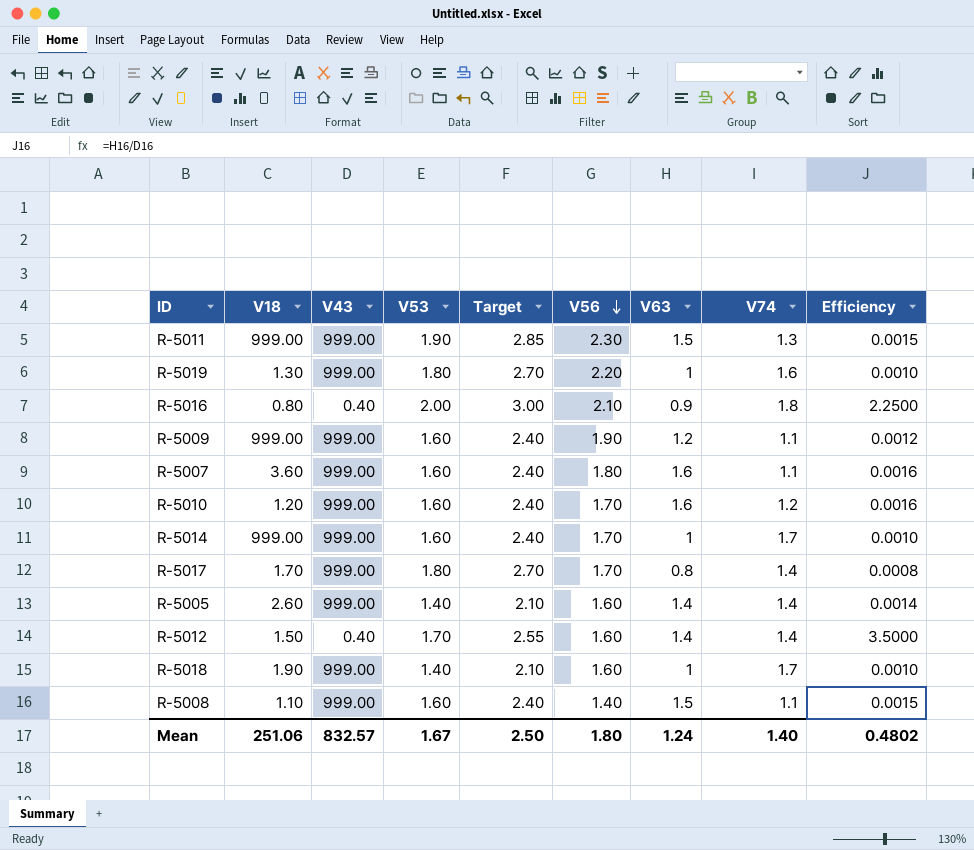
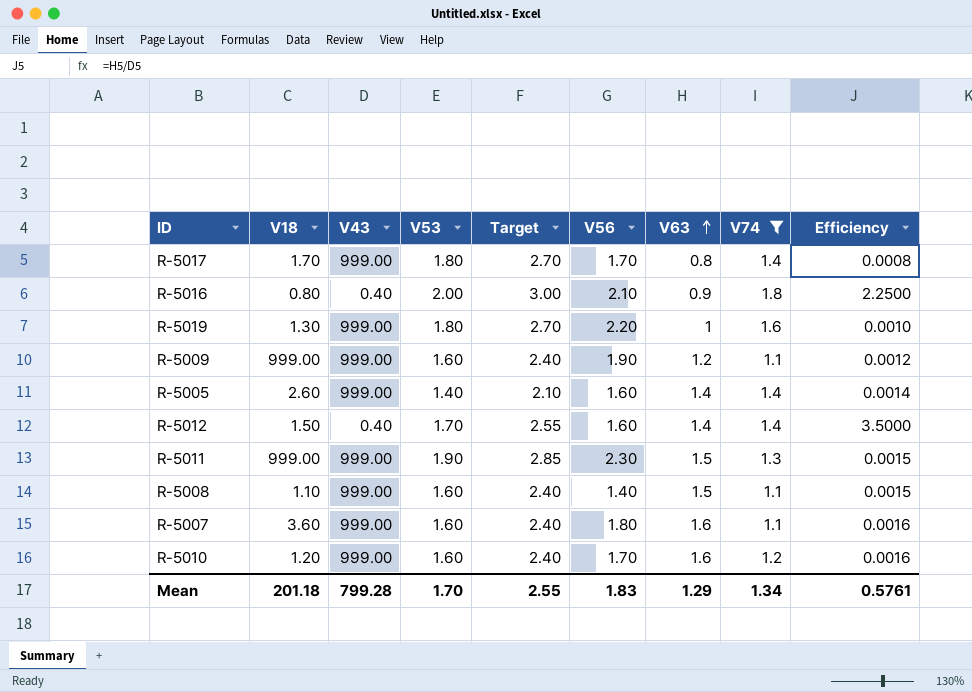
filter: none -> V74 != 1.7
row order: V56 descending -> V63 ascending
Mean | V18: 251.06 -> 201.18
Mean | V43: 832.57 -> 799.28
Mean | V53: 1.67 -> 1.70
Mean | Target: 2.50 -> 2.55
Mean | V56: 1.80 -> 1.83
Mean | V63: 1.24 -> 1.29
Mean | V74: 1.40 -> 1.34
Mean | Efficiency: 0.4802 -> 0.5761

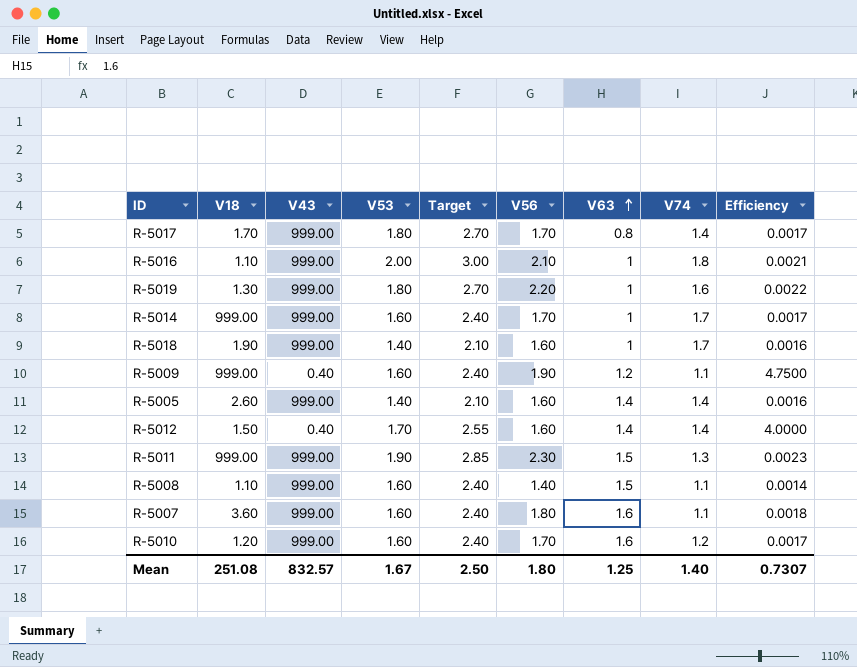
filter: V74 != 1.7 -> none
column Efficiency | formula: [V63] / [V43] -> [V56] / [V43]
R-5016 | V18: 0.80 -> 1.10
R-5016 | V43: 0.40 -> 999.00
R-5016 | V63: 0.9 -> 1
R-5009 | V43: 999.00 -> 0.40
Mean | V18: 201.18 -> 251.08
Mean | V43: 799.28 -> 832.57
Mean | V53: 1.70 -> 1.67
Mean | Target: 2.55 -> 2.50
Mean | V56: 1.83 -> 1.80
Mean | V63: 1.29 -> 1.25
Mean | V74: 1.34 -> 1.40
Mean | Efficiency: 0.5761 -> 0.7307

